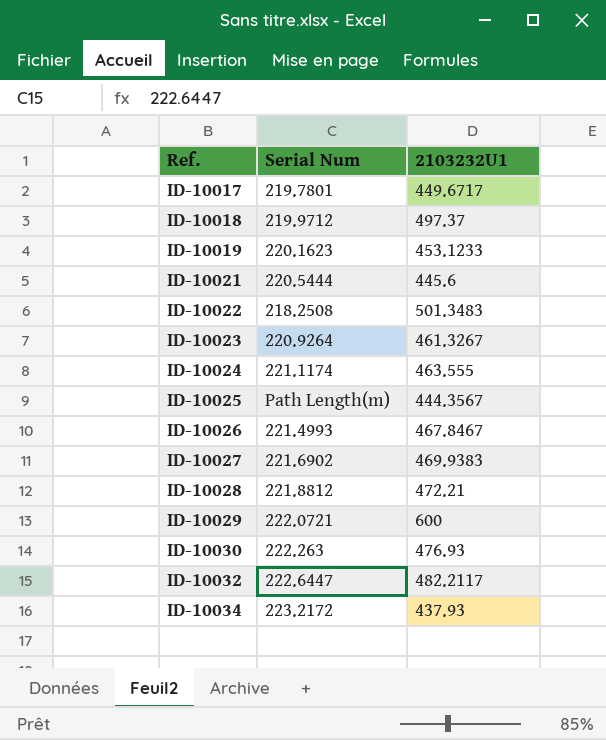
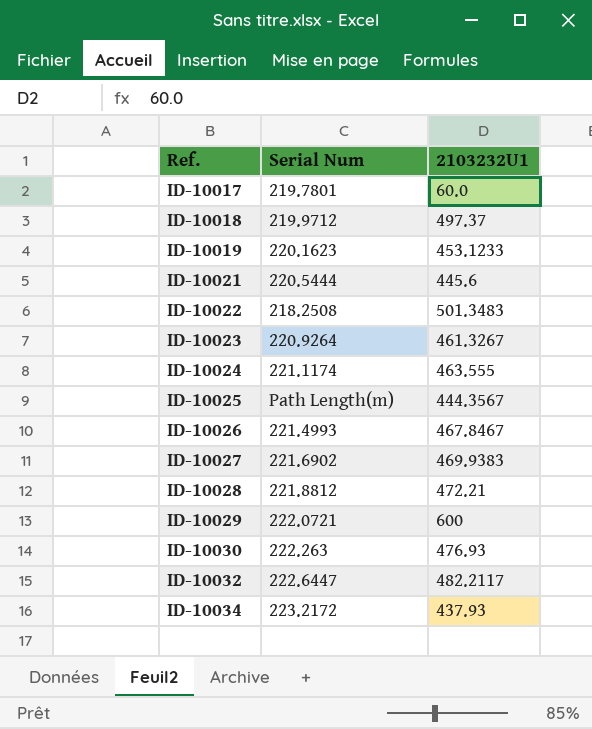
ID-10017 | 2103232U1: 449.6717 -> 60.0

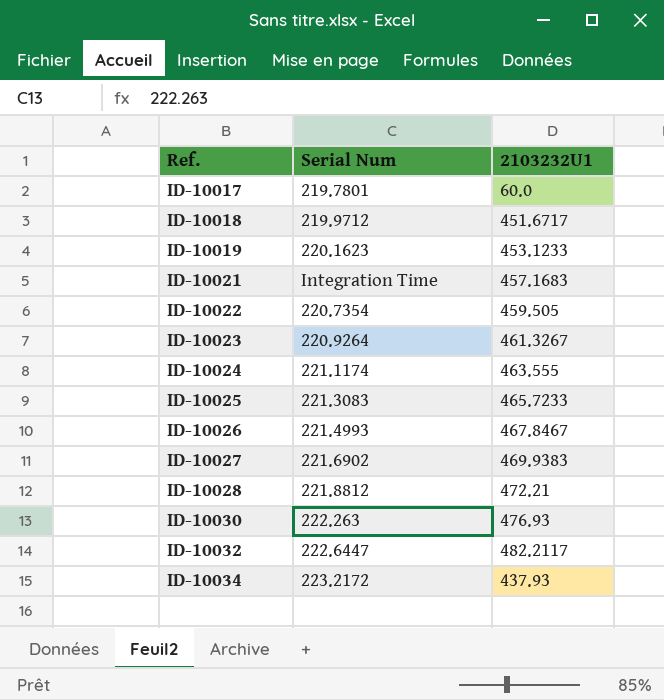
row ID-10029: 222.0721 | 600 -> none
ID-10018 | 2103232U1: 497.37 -> 451.6717
ID-10021 | Serial Num: 220.5444 -> Integration Time
ID-10021 | 2103232U1: 445.6 -> 457.1683
ID-10022 | Serial Num: 218.2508 -> 220.7354
ID-10022 | 2103232U1: 501.3483 -> 459.505
ID-10025 | Serial Num: Path Length(m) -> 221.3083
ID-10025 | 2103232U1: 444.3567 -> 465.7233

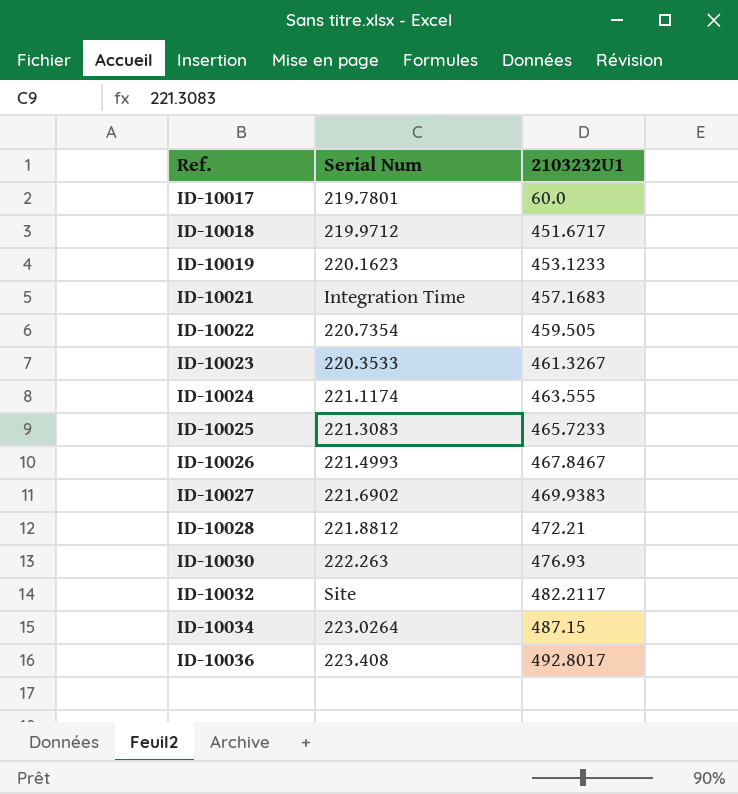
ID-10023 | Serial Num: 220.9264 -> 220.3533
ID-10032 | Serial Num: 222.6447 -> Site
ID-10034 | Serial Num: 223.2172 -> 223.0264
ID-10034 | 2103232U1: 437.93 -> 487.15
row ID-10036: none -> 223.408 | 492.8017

